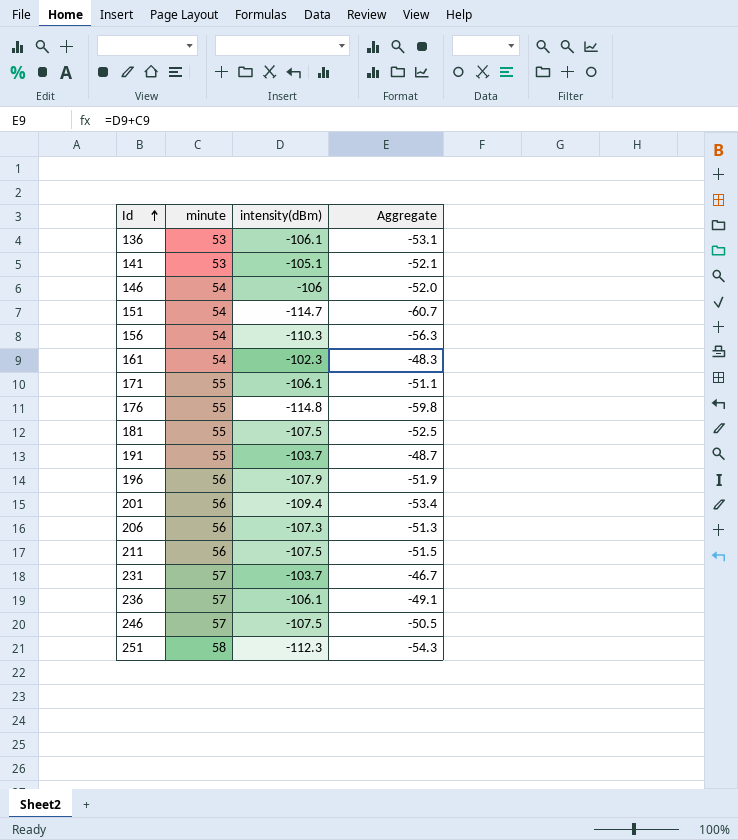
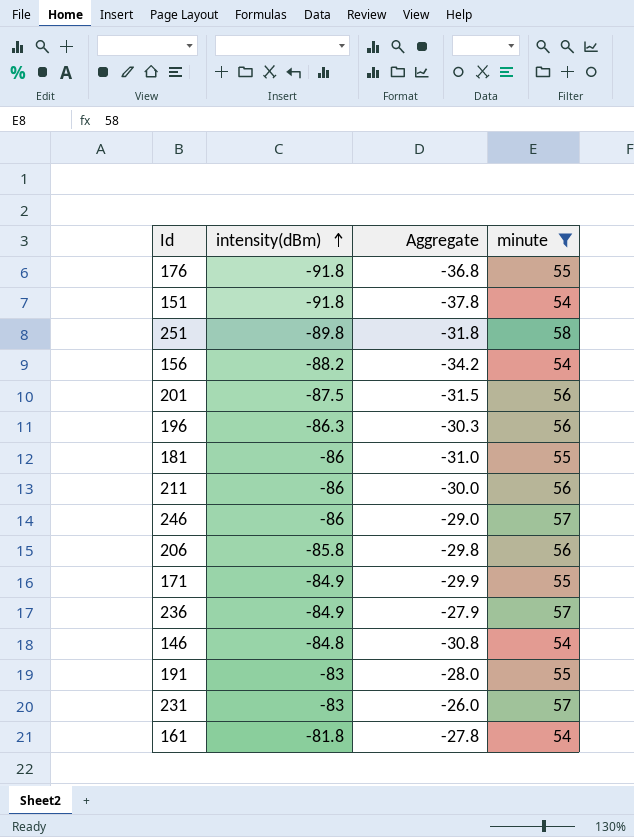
filter: none -> minute != 53
row order: Id ascending -> intensity(dBm) ascending
column minute | position: 2 -> 4
176 | intensity(dBm): -114.8 -> -91.8
176 | Aggregate: -59.8 -> -36.8
151 | intensity(dBm): -114.7 -> -91.8
151 | Aggregate: -60.7 -> -37.8
251 | intensity(dBm): -112.3 -> -89.8
251 | Aggregate: -54.3 -> -31.8
156 | intensity(dBm): -110.3 -> -88.2
156 | Aggregate: -56.3 -> -34.2
201 | intensity(dBm): -109.4 -> -87.5
201 | Aggregate: -53.4 -> -31.5
196 | intensity(dBm): -107.9 -> -86.3
196 | Aggregate: -51.9 -> -30.3
181 | intensity(dBm): -107.5 -> -86
181 | Aggregate: -52.5 -> -31.0
211 | intensity(dBm): -107.5 -> -86
211 | Aggregate: -51.5 -> -30.0
246 | intensity(dBm): -107.5 -> -86
246 | Aggregate: -50.5 -> -29.0
206 | intensity(dBm): -107.3 -> -85.8
206 | Aggregate: -51.3 -> -29.8
171 | intensity(dBm): -106.1 -> -84.9
171 | Aggregate: -51.1 -> -29.9
236 | intensity(dBm): -106.1 -> -84.9
236 | Aggregate: -49.1 -> -27.9
146 | intensity(dBm): -106 -> -84.8
146 | Aggregate: -52.0 -> -30.8
191 | intensity(dBm): -103.7 -> -83
191 | Aggregate: -48.7 -> -28.0
231 | intensity(dBm): -103.7 -> -83
231 | Aggregate: -46.7 -> -26.0
161 | intensity(dBm): -102.3 -> -81.8
161 | Aggregate: -48.3 -> -27.8

